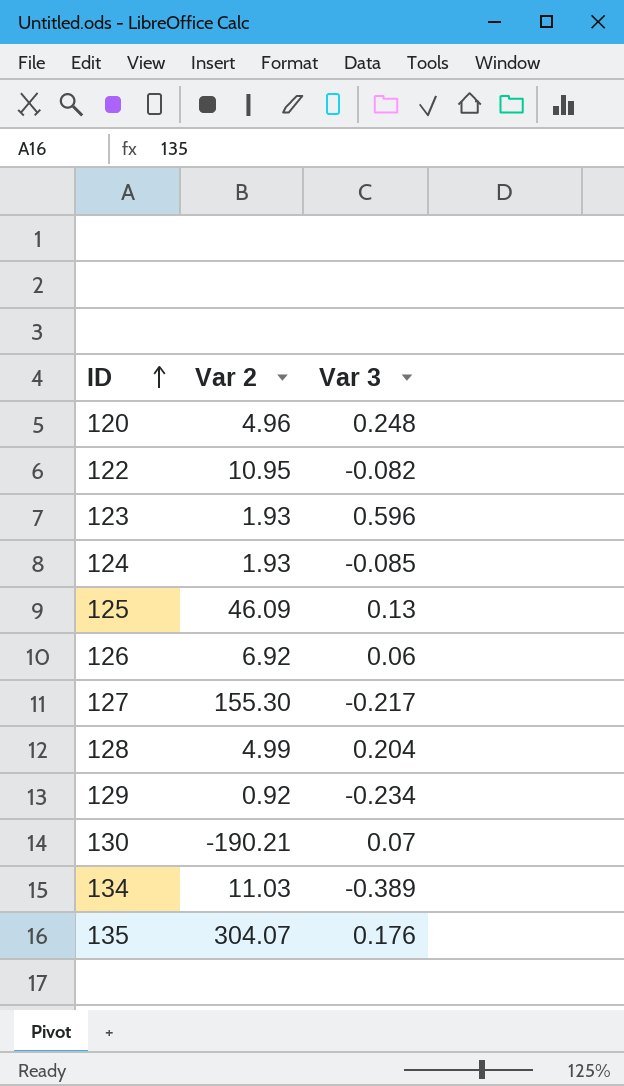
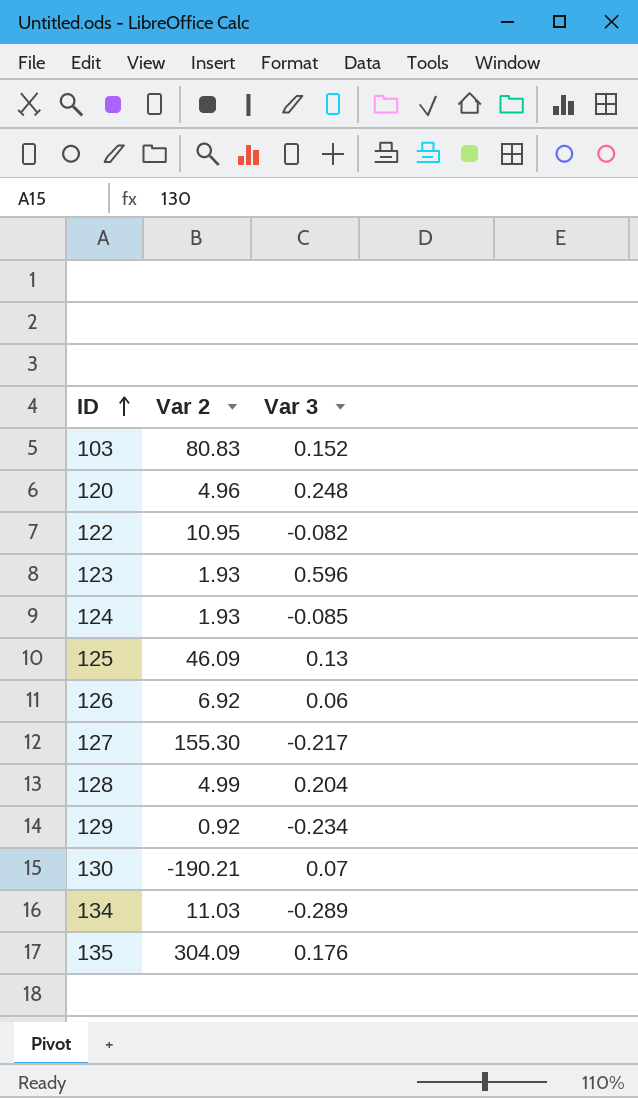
row 103: none -> 80.83 | 0.152
134 | Var 3: -0.389 -> -0.289
135 | Var 2: 304.07 -> 304.09

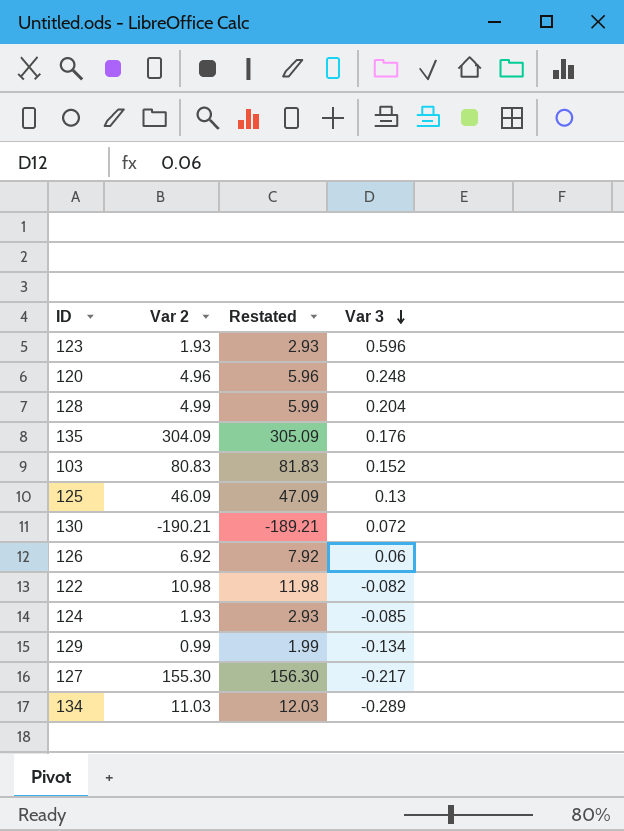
row order: ID ascending -> Var 3 descending
column Restated | formula: none -> [Var 2] + 1
130 | Var 3: 0.07 -> 0.072
122 | Var 2: 10.95 -> 10.98
129 | Var 2: 0.92 -> 0.99
129 | Var 3: -0.234 -> -0.134

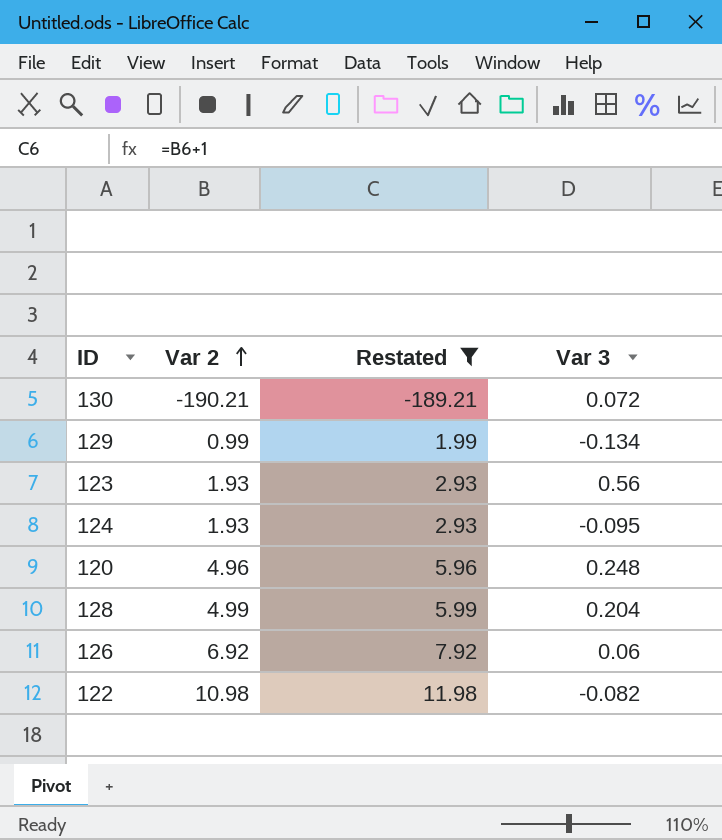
filter: none -> Restated <= 11.98
row order: Var 3 descending -> Var 2 ascending
123 | Var 3: 0.596 -> 0.56
124 | Var 3: -0.085 -> -0.095

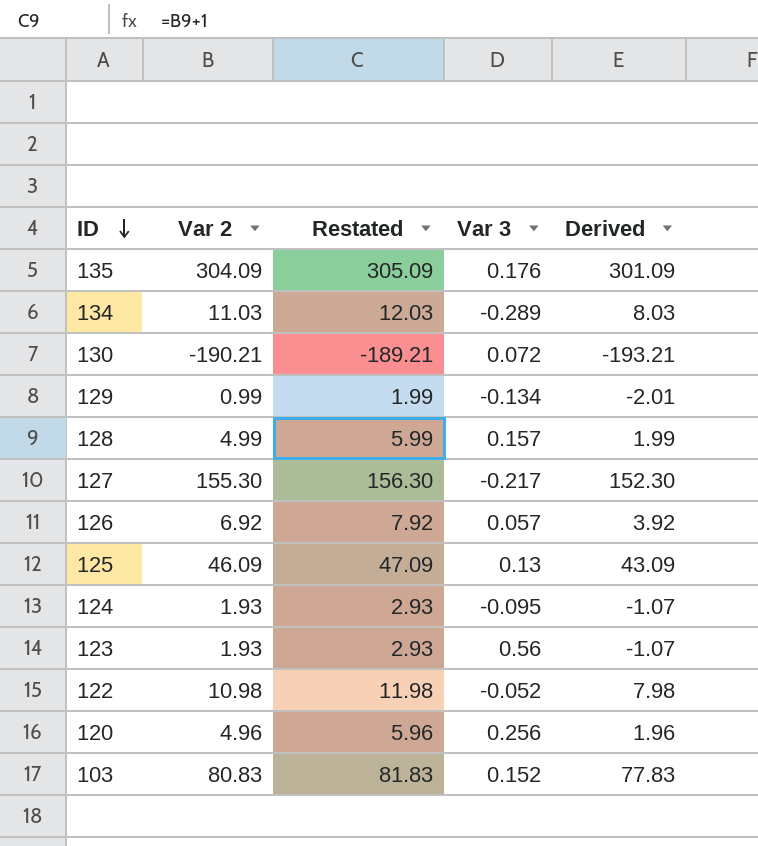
filter: Restated <= 11.98 -> none
row order: Var 2 ascending -> ID descending
column Derived | formula: none -> [Var 2] - 3
128 | Var 3: 0.204 -> 0.157
126 | Var 3: 0.06 -> 0.057
122 | Var 3: -0.082 -> -0.052
120 | Var 3: 0.248 -> 0.256

